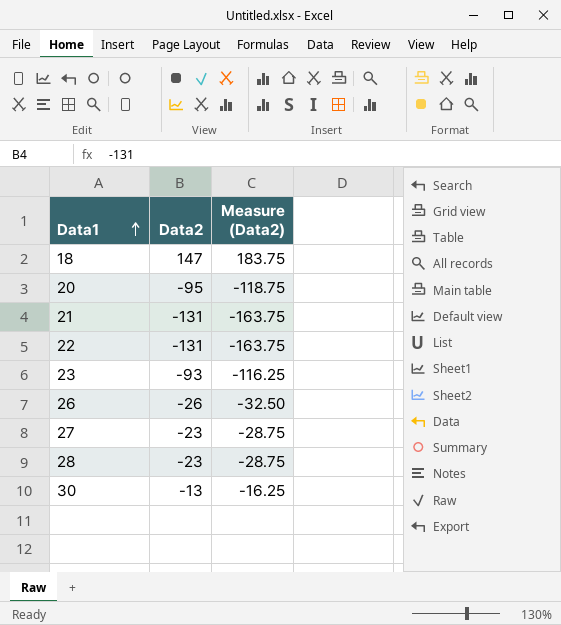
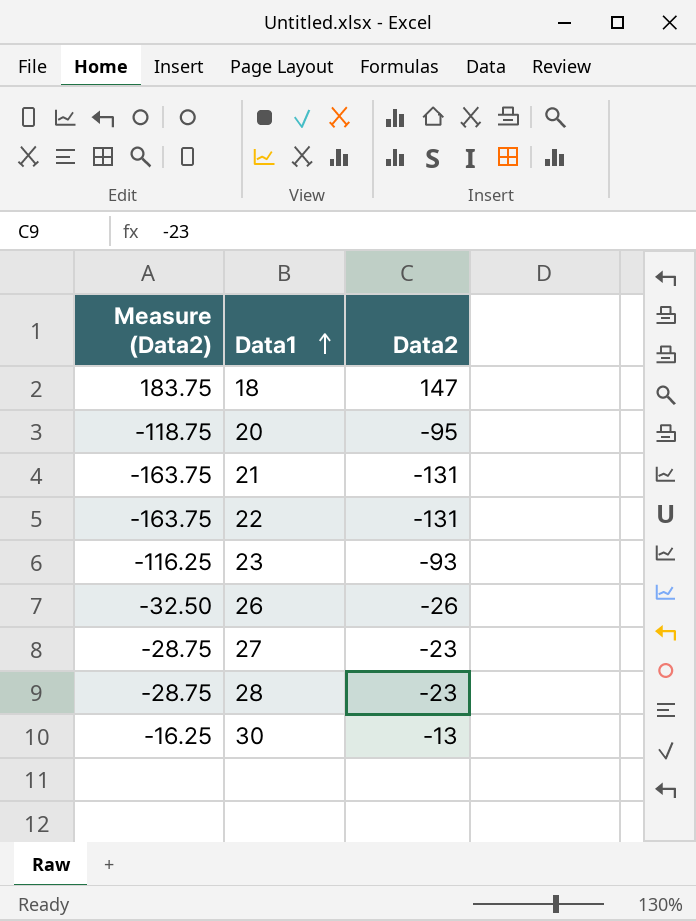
column Measure (Data2) | position: 3 -> 1

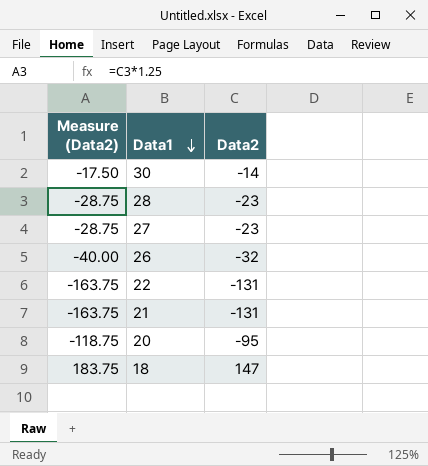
row order: Data1 ascending -> Data1 descending
row 23: -116.25 | -93 -> none
30 | Measure (Data2): -16.25 -> -17.50
30 | Data2: -13 -> -14
26 | Measure (Data2): -32.50 -> -40.00
26 | Data2: -26 -> -32

